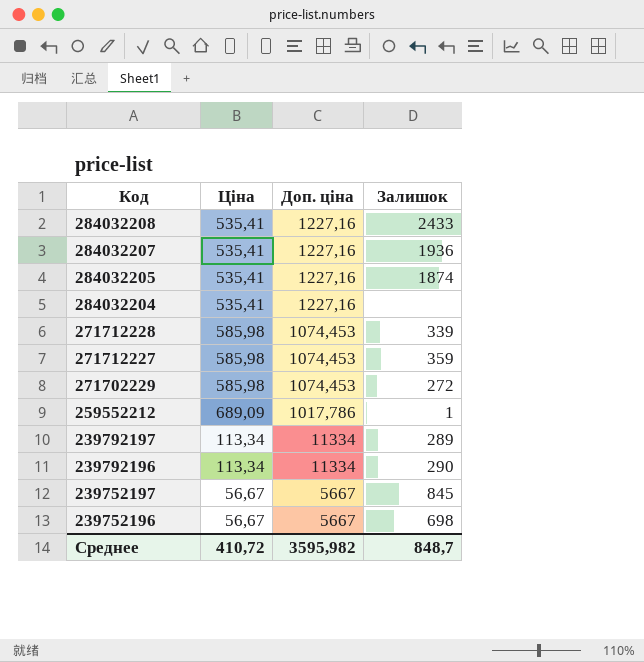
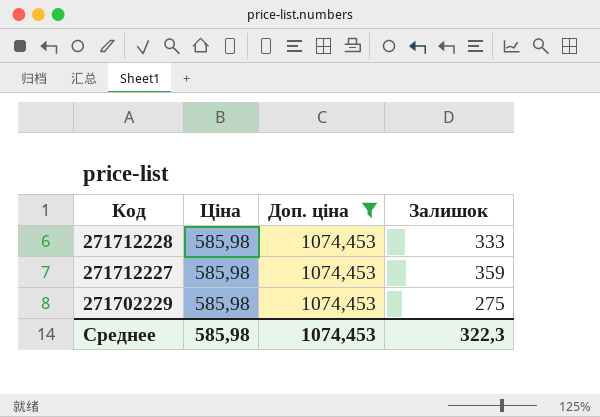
filter: none -> Доп. ціна = 1074,453
271712228 | Залишок: 339 -> 333
271702229 | Залишок: 272 -> 275
Среднее | Ціна: 410,72 -> 585,98
Среднее | Доп. ціна: 3595,982 -> 1074,453
Среднее | Залишок: 848,7 -> 322,3

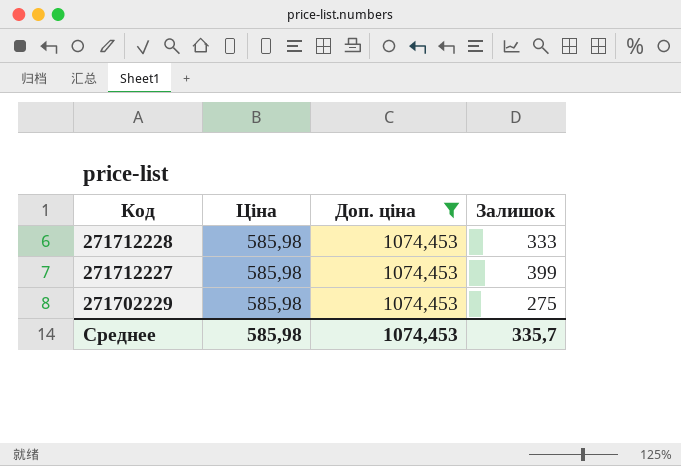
271712227 | Залишок: 359 -> 399
Среднее | Залишок: 322,3 -> 335,7

